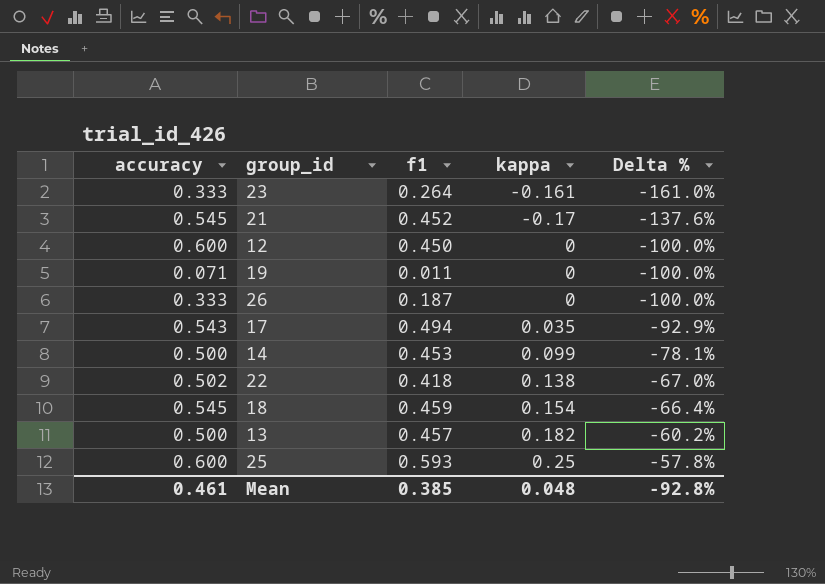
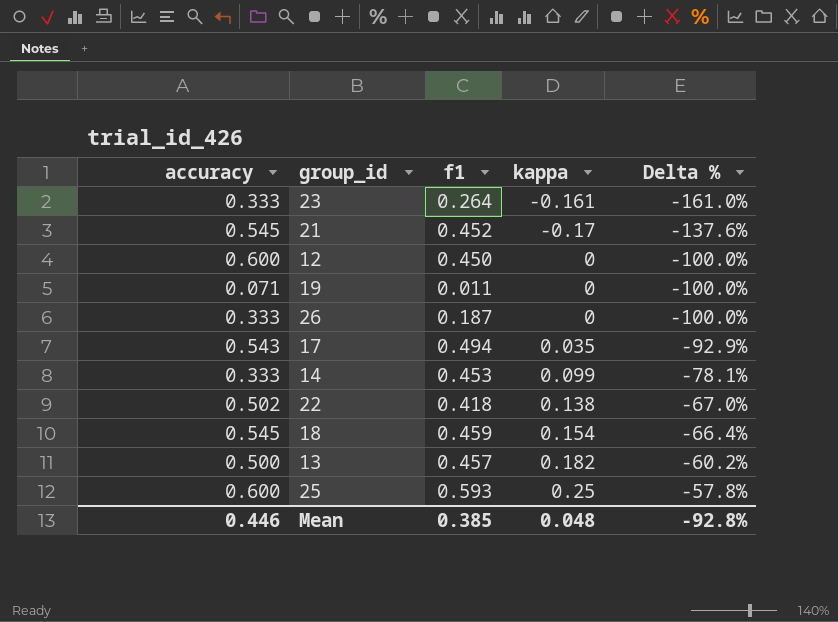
14 | accuracy: 0.500 -> 0.333
Mean | accuracy: 0.461 -> 0.446

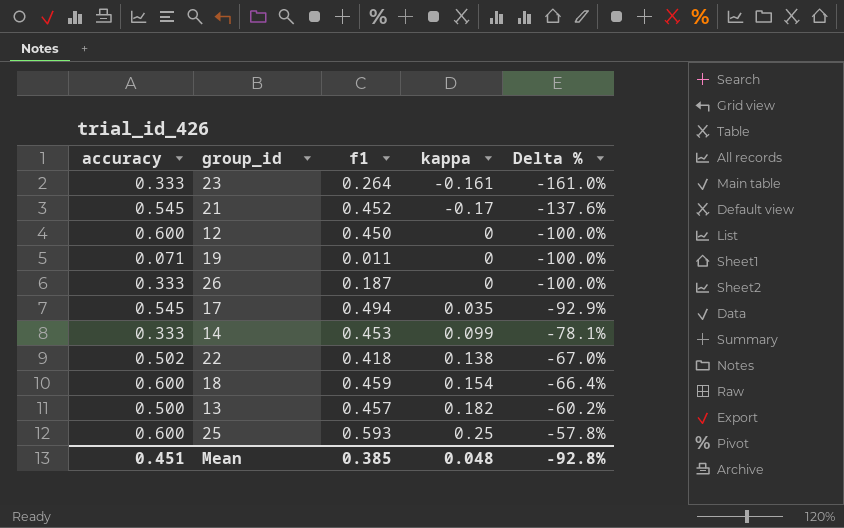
17 | accuracy: 0.543 -> 0.545
18 | accuracy: 0.545 -> 0.600
Mean | accuracy: 0.446 -> 0.451

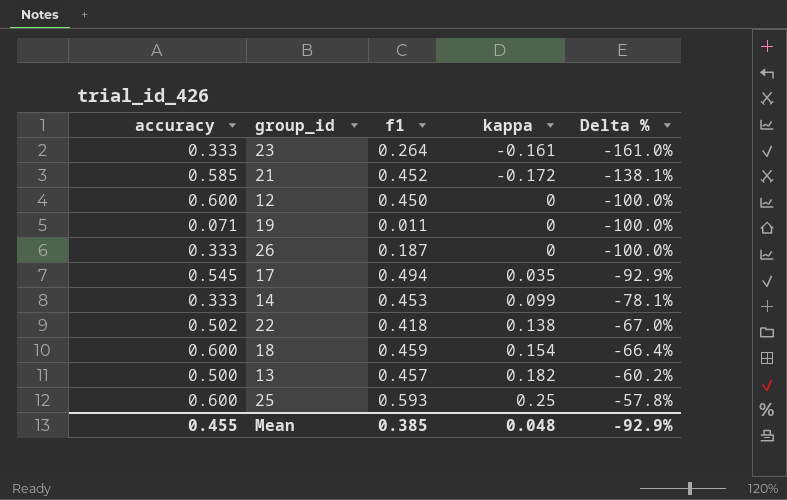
21 | accuracy: 0.545 -> 0.585
21 | kappa: -0.17 -> -0.172
21 | Delta %: -137.6% -> -138.1%
Mean | accuracy: 0.451 -> 0.455
Mean | Delta %: -92.8% -> -92.9%

